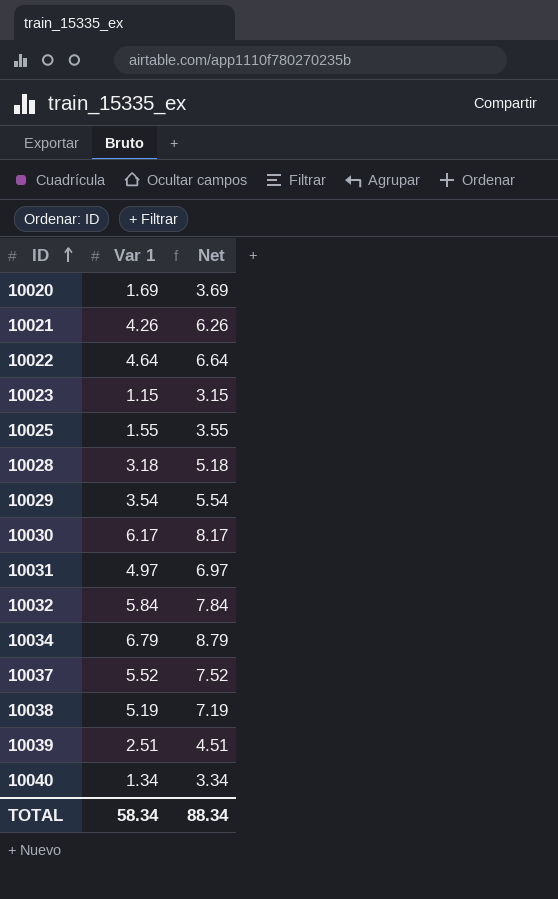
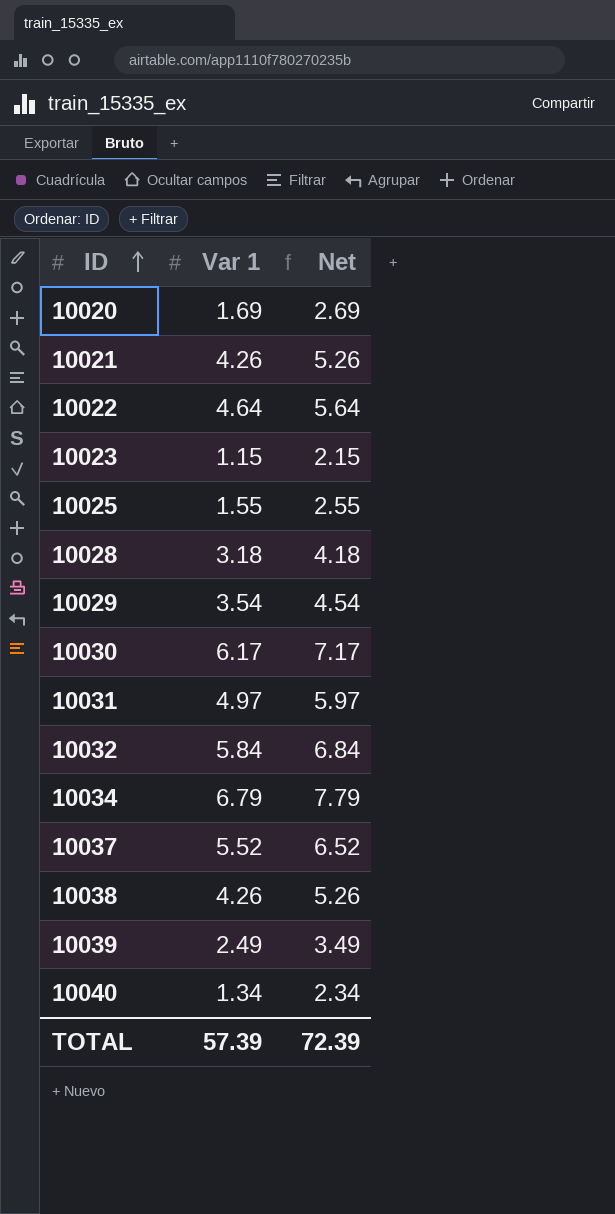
column Net | formula: [Var 1] + 2 -> [Var 1] + 1
10038 | Var 1: 5.19 -> 4.26
10039 | Var 1: 2.51 -> 2.49
TOTAL | Var 1: 58.34 -> 57.39
TOTAL | Net: 88.34 -> 72.39

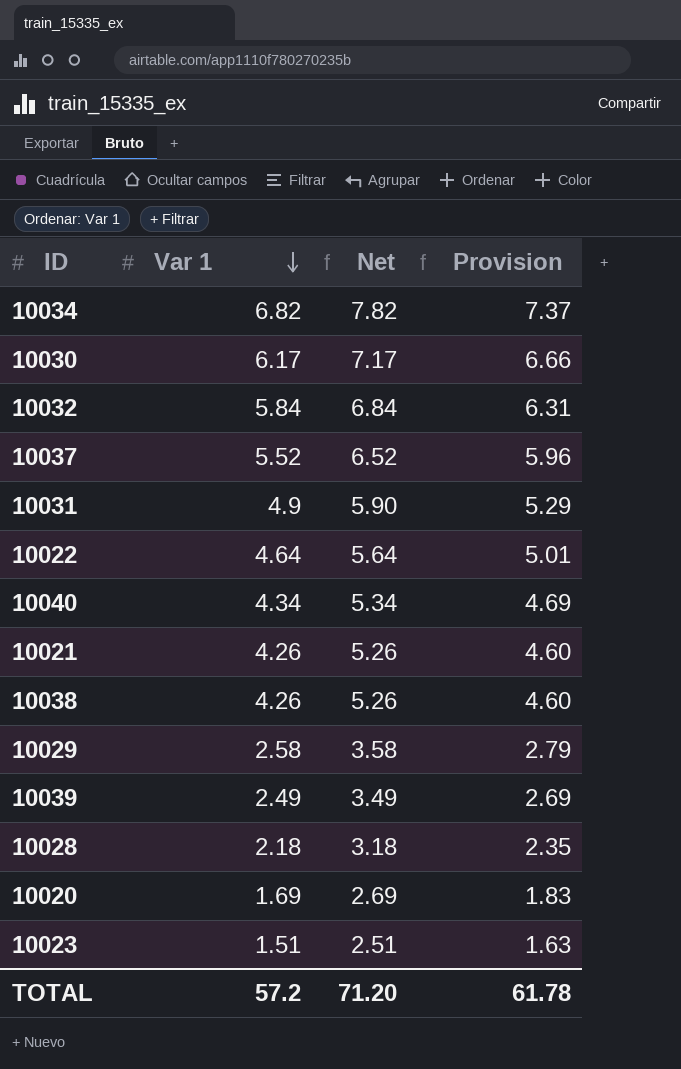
row order: ID ascending -> Var 1 descending
column Provision | formula: none -> [Var 1] * 1.08
row 10025: 1.55 | 2.55 -> none
10034 | Var 1: 6.79 -> 6.82
10034 | Net: 7.79 -> 7.82
10031 | Var 1: 4.97 -> 4.9
10031 | Net: 5.97 -> 5.90
10040 | Var 1: 1.34 -> 4.34
10040 | Net: 2.34 -> 5.34
10029 | Var 1: 3.54 -> 2.58
10029 | Net: 4.54 -> 3.58
10028 | Var 1: 3.18 -> 2.18
10028 | Net: 4.18 -> 3.18
10023 | Var 1: 1.15 -> 1.51
10023 | Net: 2.15 -> 2.51
TOTAL | Var 1: 57.39 -> 57.2
TOTAL | Net: 72.39 -> 71.20

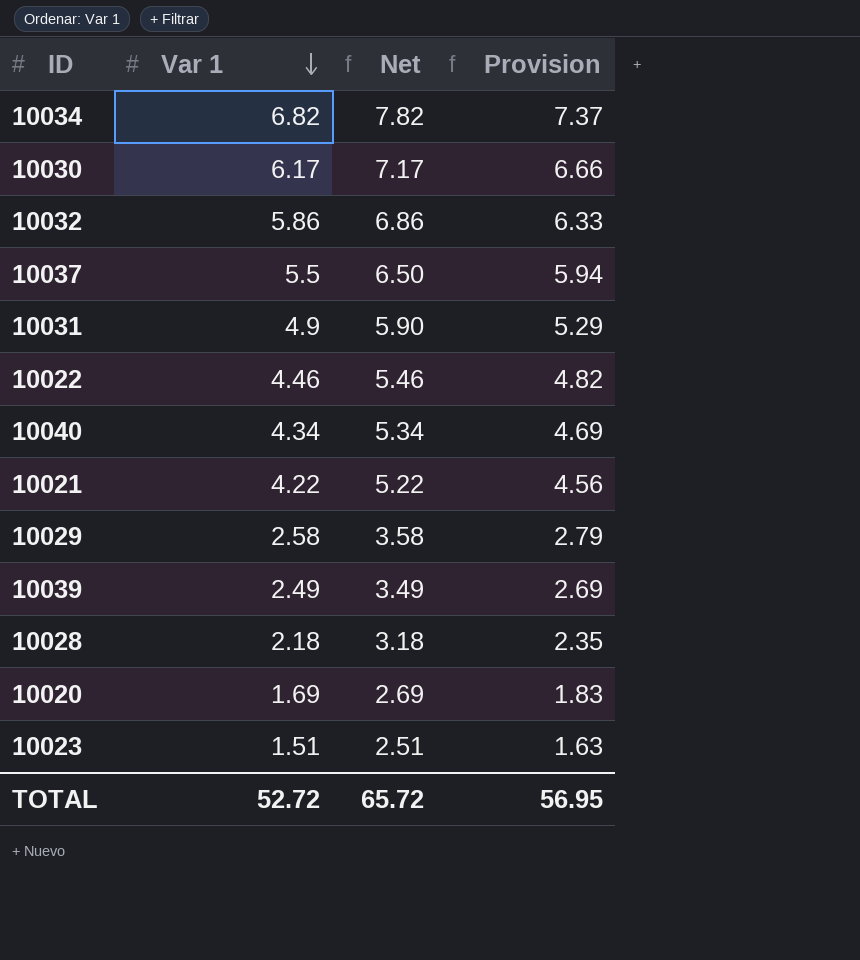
row 10038: 4.26 | 5.26 | 4.60 -> none
10032 | Var 1: 5.84 -> 5.86
10032 | Net: 6.84 -> 6.86
10032 | Provision: 6.31 -> 6.33
10037 | Var 1: 5.52 -> 5.5
10037 | Net: 6.52 -> 6.50
10037 | Provision: 5.96 -> 5.94
10022 | Var 1: 4.64 -> 4.46
10022 | Net: 5.64 -> 5.46
10022 | Provision: 5.01 -> 4.82
10021 | Var 1: 4.26 -> 4.22
10021 | Net: 5.26 -> 5.22
10021 | Provision: 4.60 -> 4.56
TOTAL | Var 1: 57.2 -> 52.72
TOTAL | Net: 71.20 -> 65.72
TOTAL | Provision: 61.78 -> 56.95

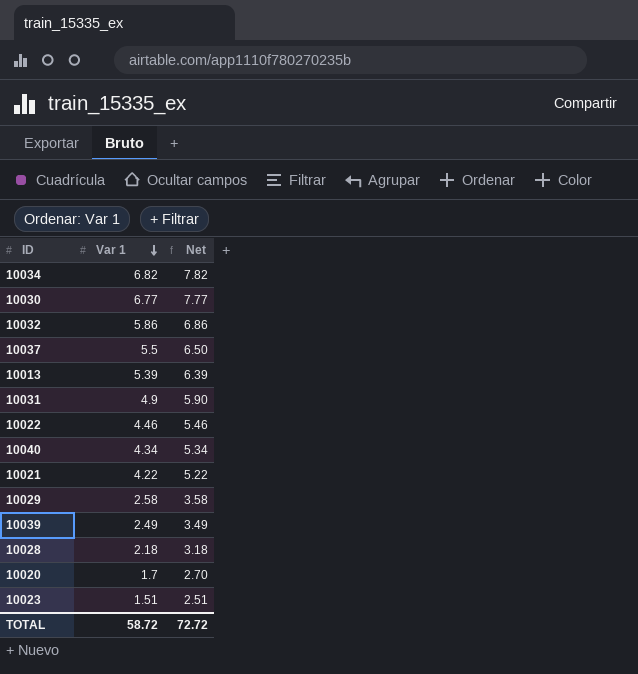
column Provision | formula: [Var 1] * 1.08 -> none
10030 | Var 1: 6.17 -> 6.77
10030 | Net: 7.17 -> 7.77
row 10013: none -> 5.39 | 6.39
10020 | Var 1: 1.69 -> 1.7
10020 | Net: 2.69 -> 2.70
TOTAL | Var 1: 52.72 -> 58.72
TOTAL | Net: 65.72 -> 72.72

